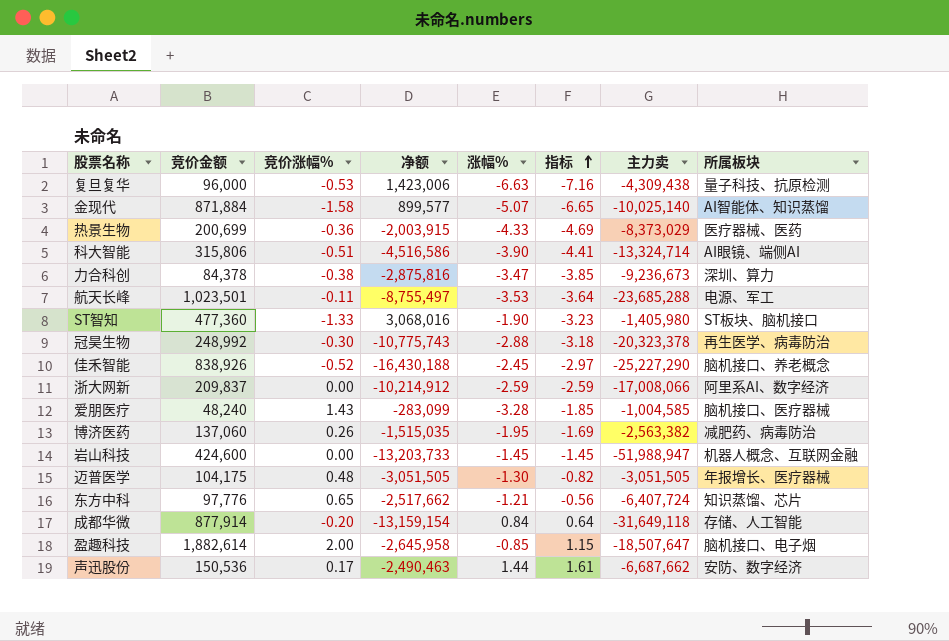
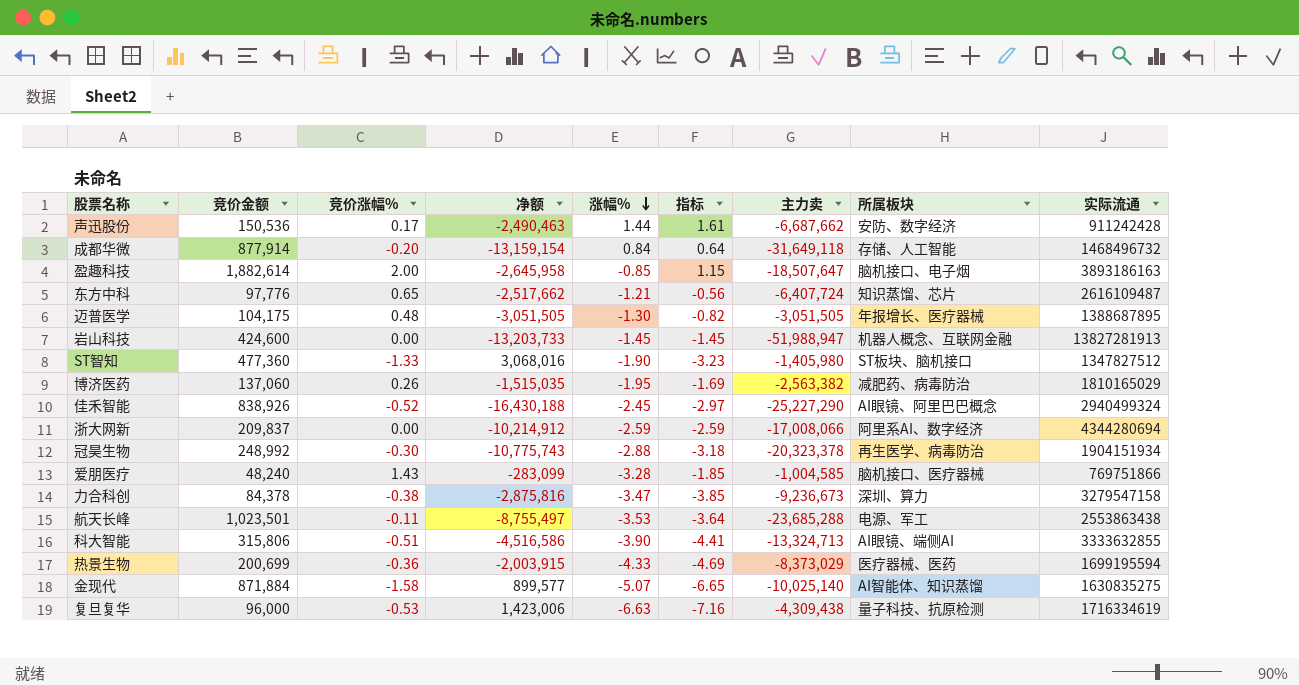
row order: 指标 ascending -> 涨幅% descending
column 实际流通 | position: none -> 9
佳禾智能 | 所属板块: 脑机接口、养老概念 -> AI眼镜、阿里巴巴概念
科大智能 | 主力卖: -13,324,714 -> -13,324,713

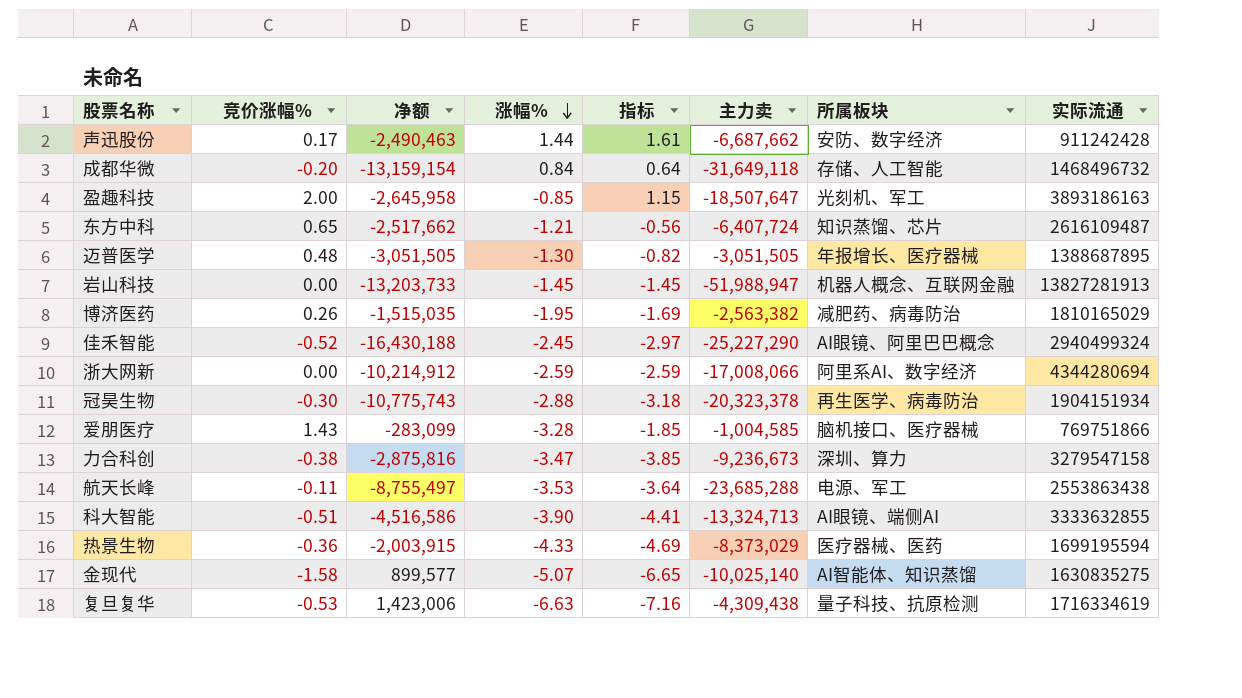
column 竞价金额 | position: 2 -> none
row ST智知: 477,360 | -1.33 | 3,068,016 | -1.90 | -3.23 | -1,405,980 | ST板块、脑机接口 | 1347827512 -> none
盈趣科技 | 所属板块: 脑机接口、电子烟 -> 光刻机、军工

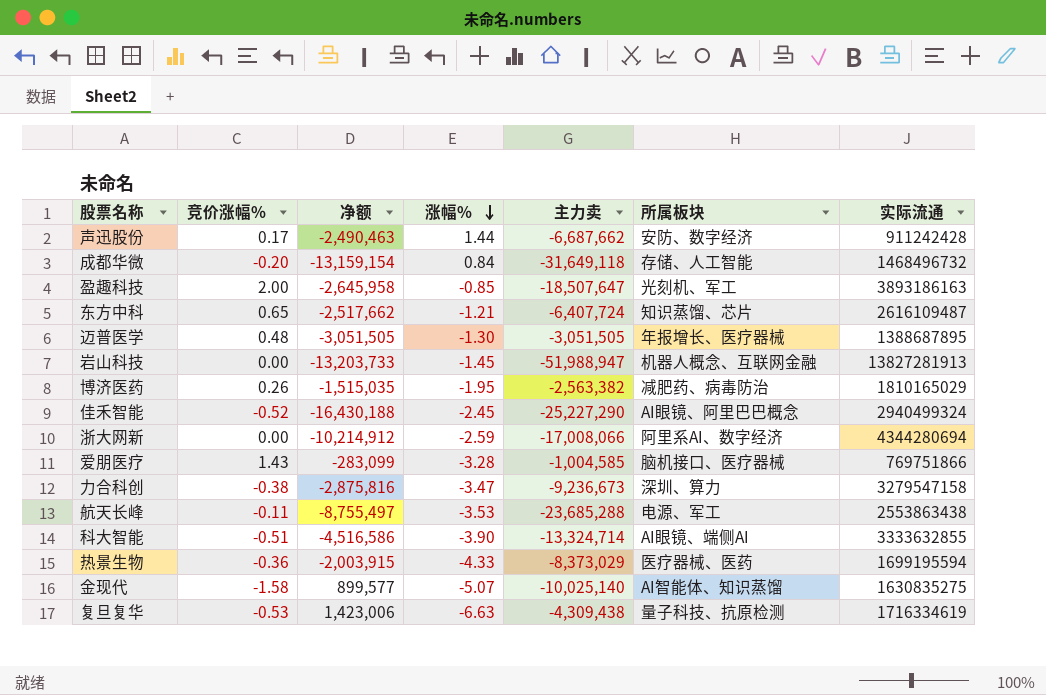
column 指标 | formula: [竞价涨幅%] + [涨幅%] -> none
row 冠昊生物: -0.30 | -10,775,743 | -2.88 | -3.18 | -20,323,378 | 再生医学、病毒防治 | 1904151934 -> none
科大智能 | 主力卖: -13,324,713 -> -13,324,714

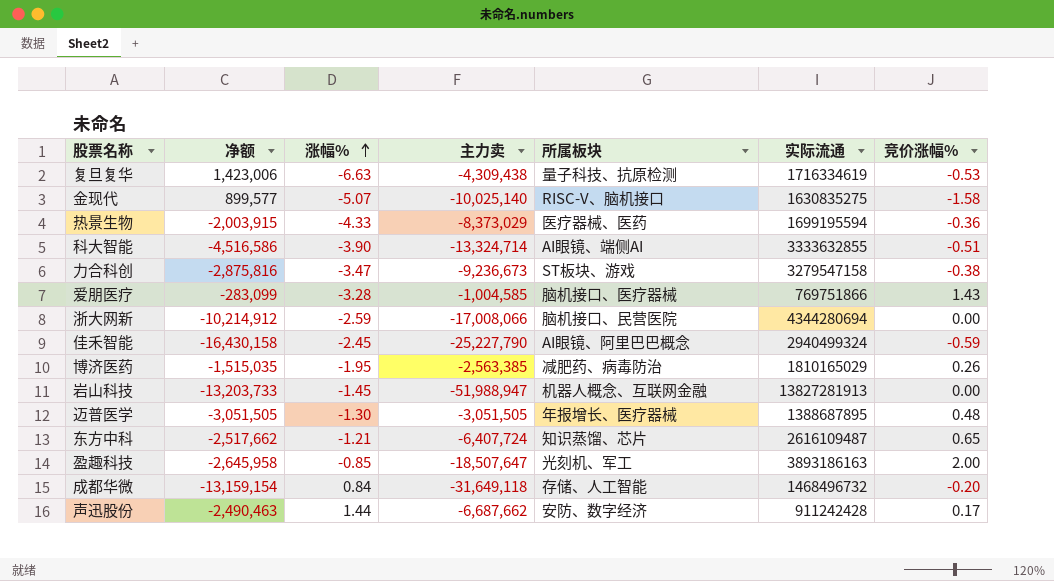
row order: 涨幅% descending -> 涨幅% ascending
column 竞价涨幅% | position: 2 -> 7
row 航天长峰: -0.11 | -8,755,497 | -3.53 | -23,685,288 | 电源、军工 | 2553863438 -> none
金现代 | 所属板块: AI智能体、知识蒸馏 -> RISC-V、脑机接口
力合科创 | 所属板块: 深圳、算力 -> ST板块、游戏
浙大网新 | 所属板块: 阿里系AI、数字经济 -> 脑机接口、民营医院
佳禾智能 | 净额: -16,430,188 -> -16,430,158
佳禾智能 | 主力卖: -25,227,290 -> -25,227,790
佳禾智能 | 竞价涨幅%: -0.52 -> -0.59
博济医药 | 主力卖: -2,563,382 -> -2,563,385

